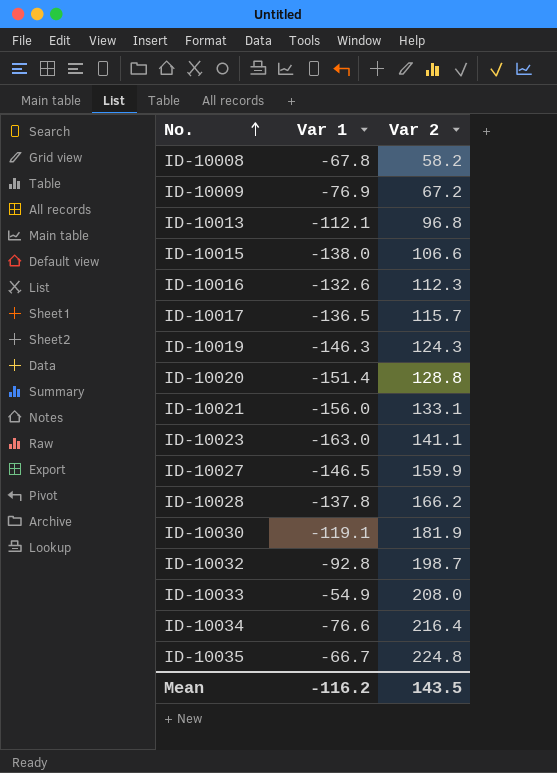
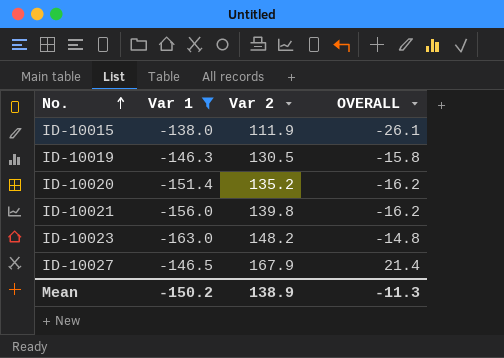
filter: none -> Var 1 <= -138.0
column OVERALL | formula: none -> [Var 1] + [Var 2]
ID-10015 | Var 2: 106.6 -> 111.9
ID-10019 | Var 2: 124.3 -> 130.5
ID-10020 | Var 2: 128.8 -> 135.2
ID-10021 | Var 2: 133.1 -> 139.8
ID-10023 | Var 2: 141.1 -> 148.2
ID-10027 | Var 2: 159.9 -> 167.9
Mean | Var 1: -116.2 -> -150.2
Mean | Var 2: 143.5 -> 138.9

